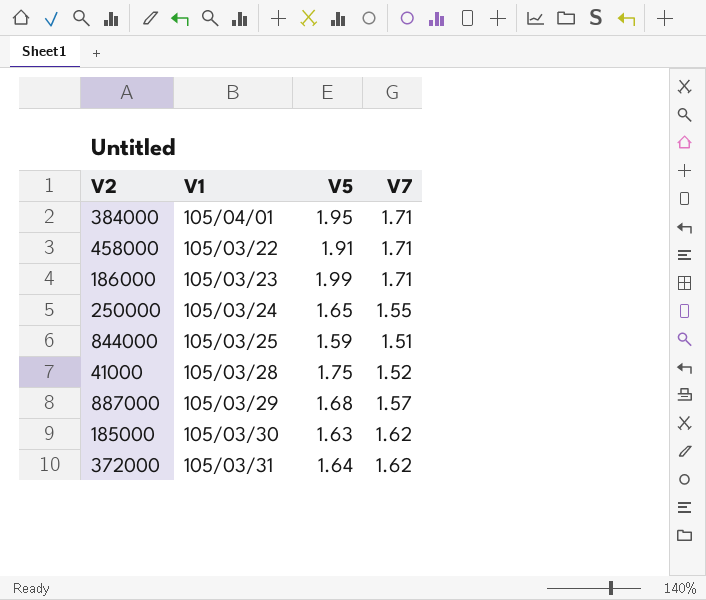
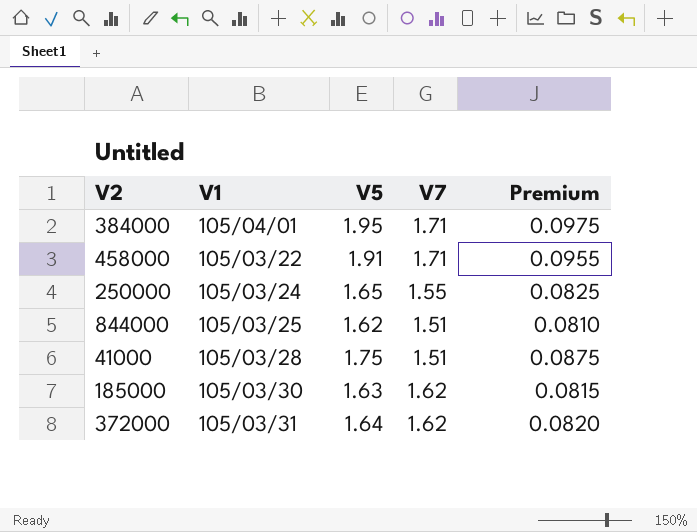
column Premium | formula: none -> [V5] * 0.05
row 186000: 105/03/23 | 1.99 | 1.71 -> none
row 887000: 105/03/29 | 1.68 | 1.57 -> none
844000 | V5: 1.59 -> 1.62
41000 | V7: 1.52 -> 1.51

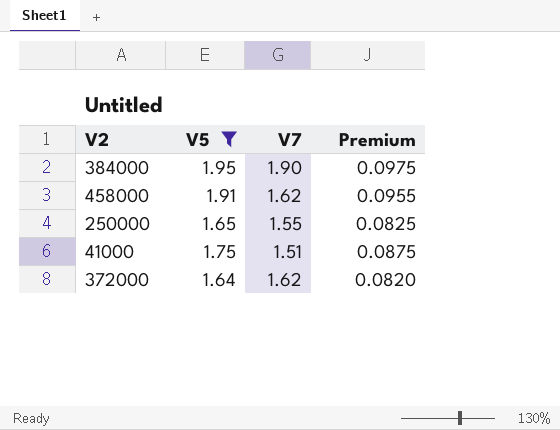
filter: none -> V5 >= 1.64
column V1 | position: 2 -> none
384000 | V7: 1.71 -> 1.90
458000 | V7: 1.71 -> 1.62

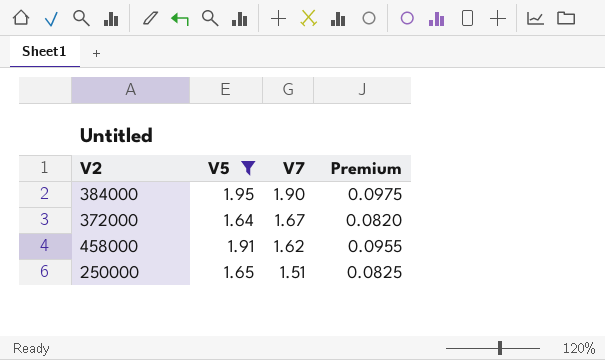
row order: none -> V7 descending
row 41000: 1.75 | 1.51 | 0.0875 -> none
372000 | V7: 1.62 -> 1.67
250000 | V7: 1.55 -> 1.51

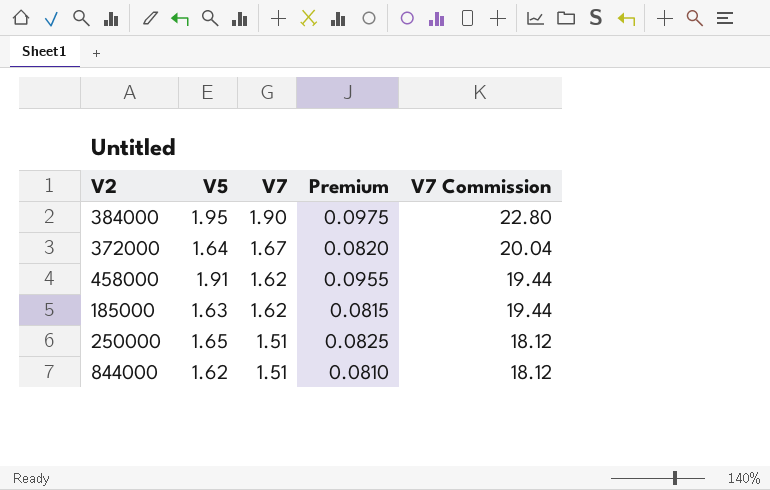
filter: V5 >= 1.64 -> none
column V7 Commission | formula: none -> [V7] * 12

